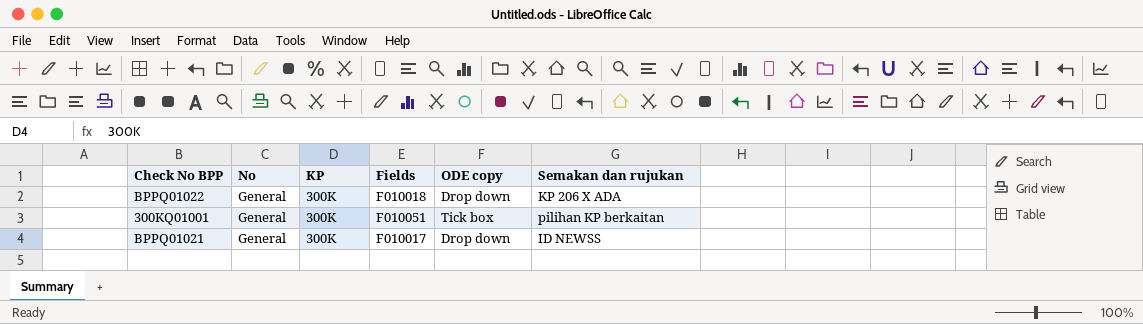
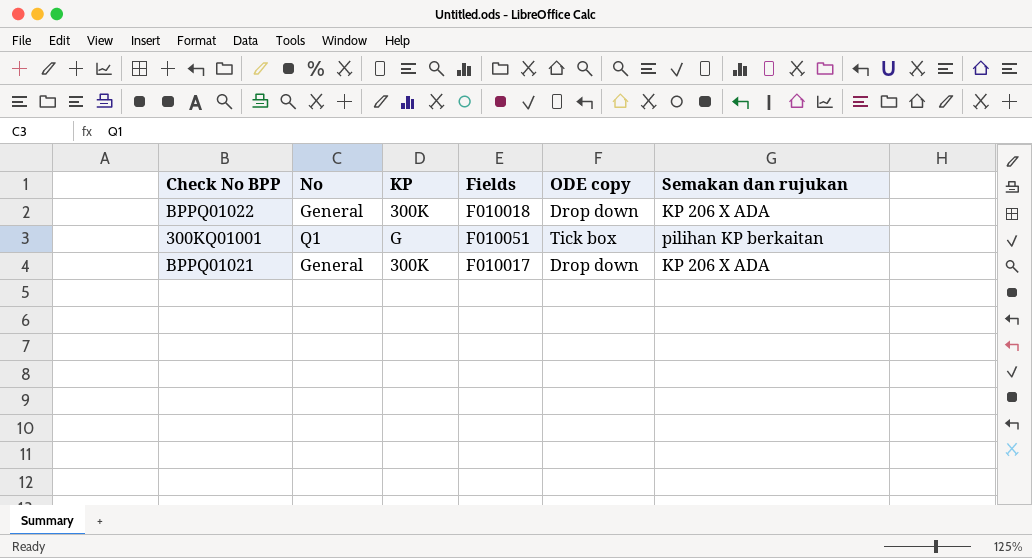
300KQ01001 | No: General -> Q1
300KQ01001 | KP: 300K -> G
BPPQ01021 | Semakan dan rujukan: ID NEWSS -> KP 206 X ADA

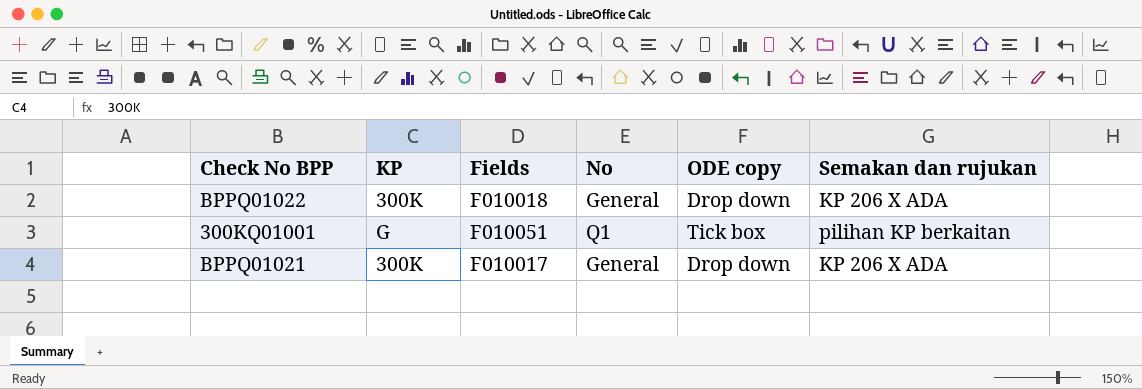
column No | position: 2 -> 4

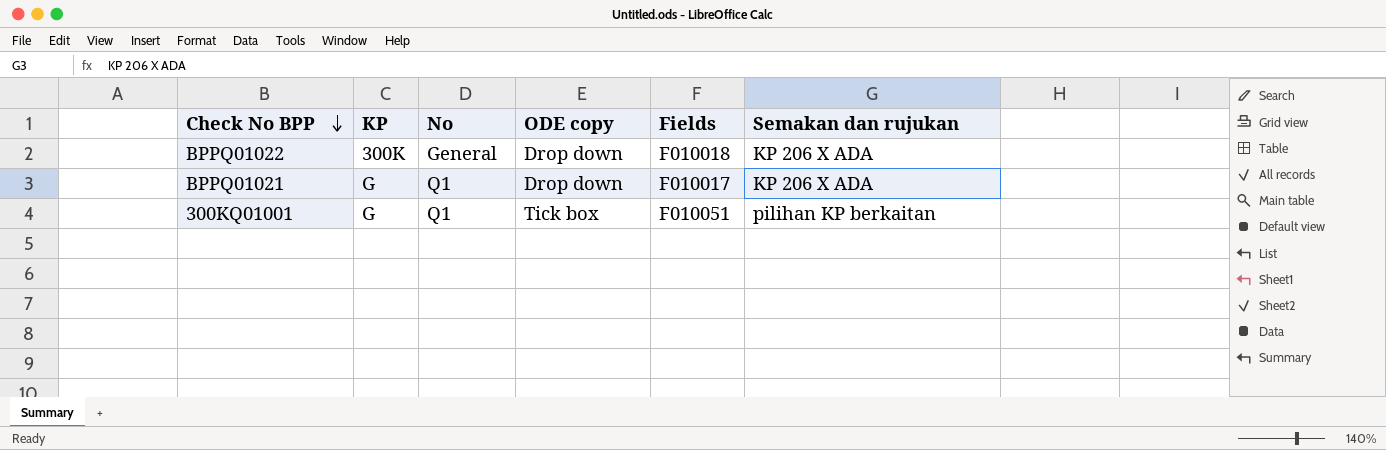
row order: none -> Check No BPP descending
column Fields | position: 3 -> 5
BPPQ01021 | KP: 300K -> G
BPPQ01021 | No: General -> Q1

